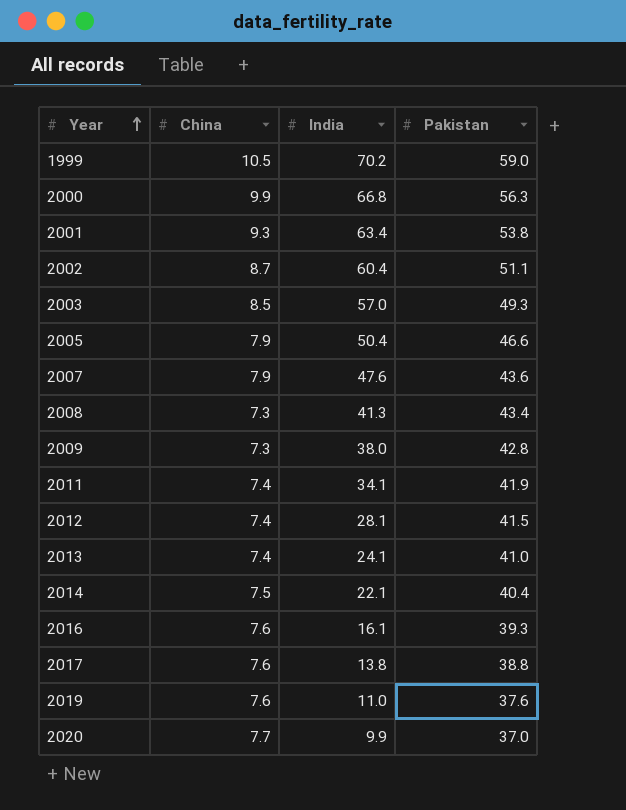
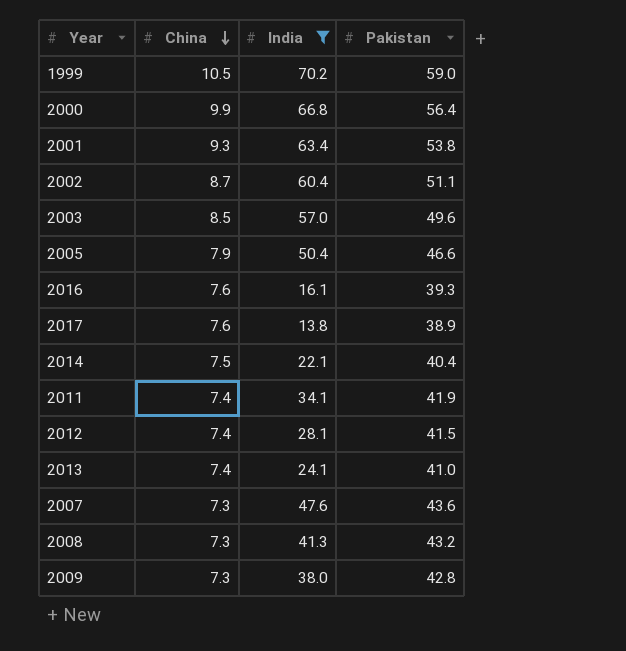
filter: none -> India >= 13.8
row order: Year ascending -> China descending
2000 | Pakistan: 56.3 -> 56.4
2003 | Pakistan: 49.3 -> 49.6
2017 | Pakistan: 38.8 -> 38.9
2007 | China: 7.9 -> 7.3
2008 | Pakistan: 43.4 -> 43.2

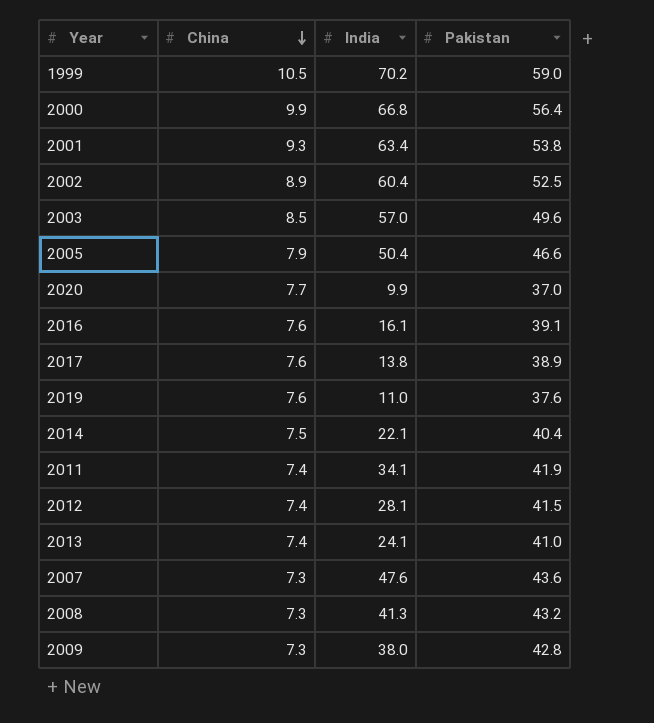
filter: India >= 13.8 -> none
2002 | China: 8.7 -> 8.9
2002 | Pakistan: 51.1 -> 52.5
2016 | Pakistan: 39.3 -> 39.1

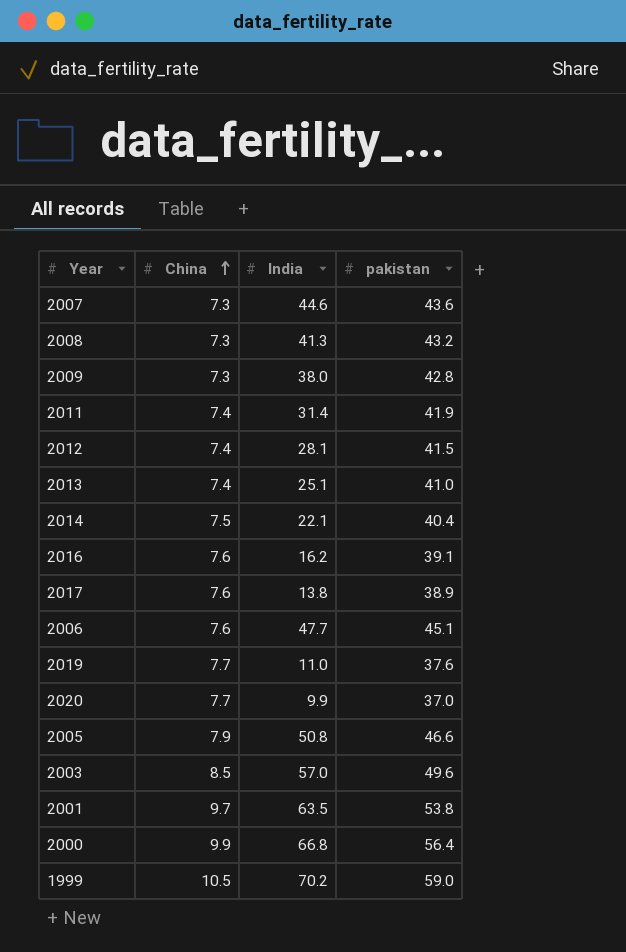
row order: China descending -> China ascending
column name: Pakistan -> pakistan
row 2002: 8.9 | 60.4 | 52.5 -> none
2007 | India: 47.6 -> 44.6
2011 | India: 34.1 -> 31.4
2013 | India: 24.1 -> 25.1
2016 | India: 16.1 -> 16.2
row 2006: none -> 7.6 | 47.7 | 45.1
2019 | China: 7.6 -> 7.7
2005 | India: 50.4 -> 50.8
2001 | China: 9.3 -> 9.7
2001 | India: 63.4 -> 63.5

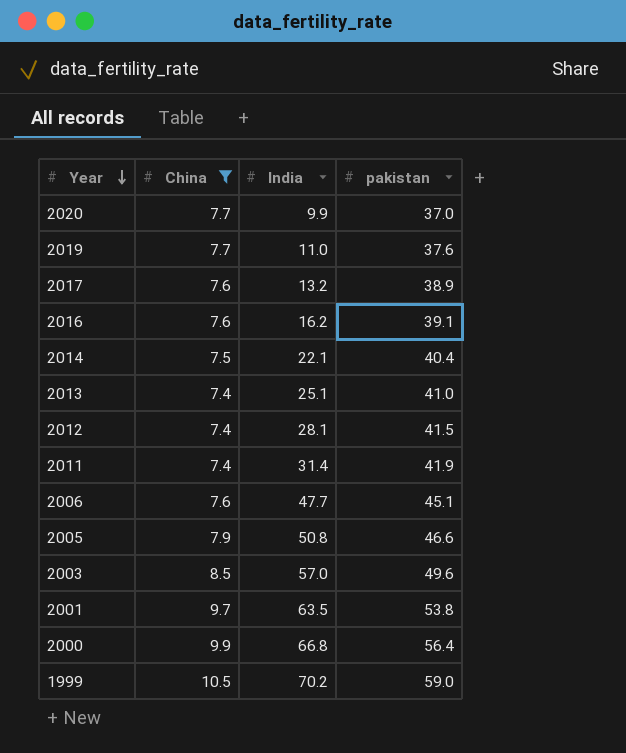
filter: none -> China != 7.3
row order: China ascending -> Year descending
2017 | India: 13.8 -> 13.2

